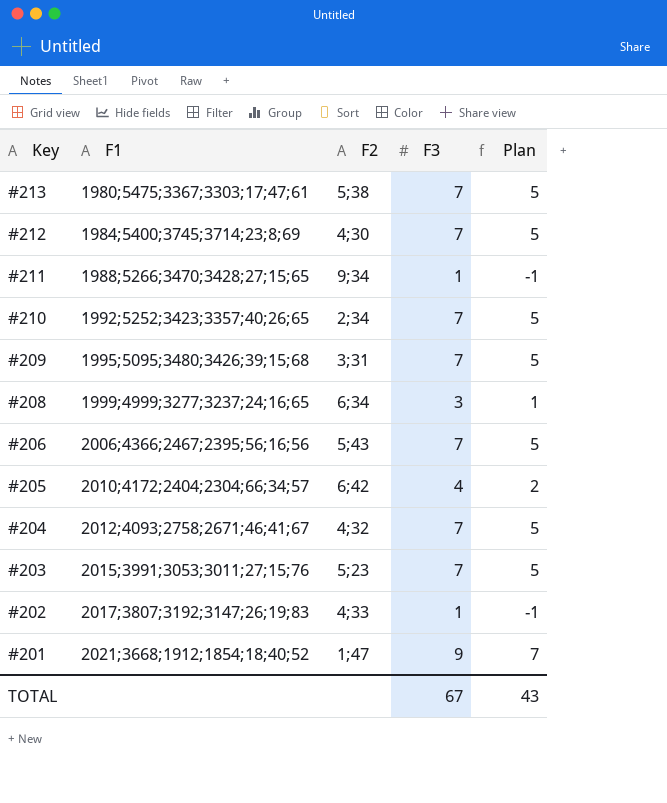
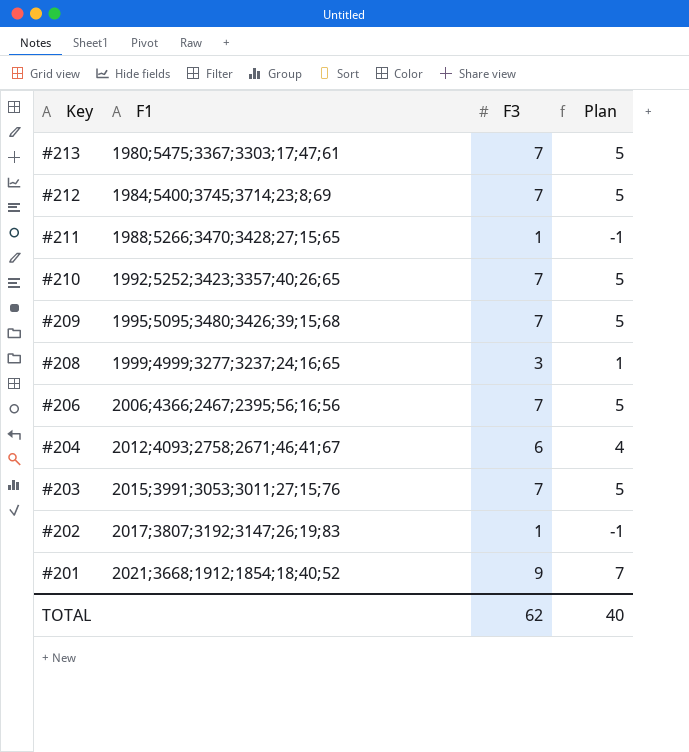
column F2 | position: 3 -> none
row #205: 2010;4172;2404;2304;66;34;57 | 6;42 | 4 | 2 -> none
#204 | F3: 7 -> 6
#204 | Plan: 5 -> 4
TOTAL | F3: 67 -> 62
TOTAL | Plan: 43 -> 40

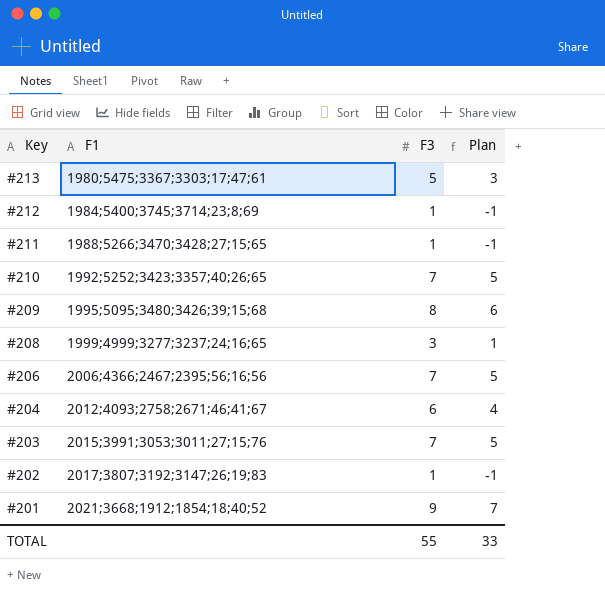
#213 | F3: 7 -> 5
#213 | Plan: 5 -> 3
#212 | F3: 7 -> 1
#212 | Plan: 5 -> -1
#209 | F3: 7 -> 8
#209 | Plan: 5 -> 6
TOTAL | F3: 62 -> 55
TOTAL | Plan: 40 -> 33

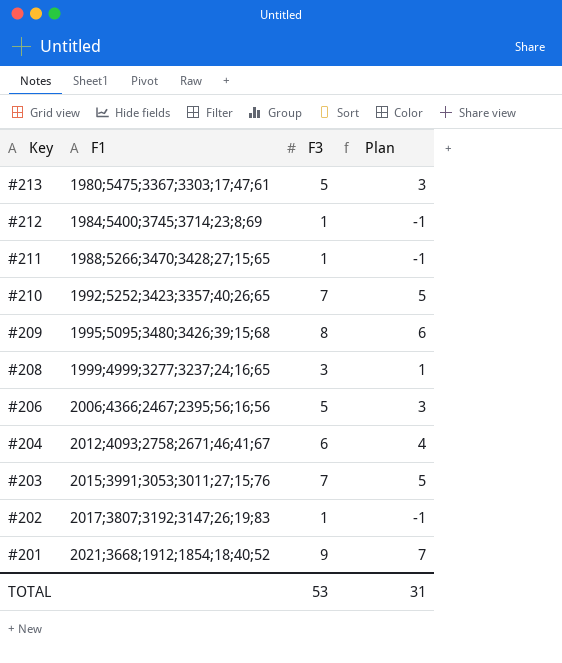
#206 | F3: 7 -> 5
#206 | Plan: 5 -> 3
TOTAL | F3: 55 -> 53
TOTAL | Plan: 33 -> 31

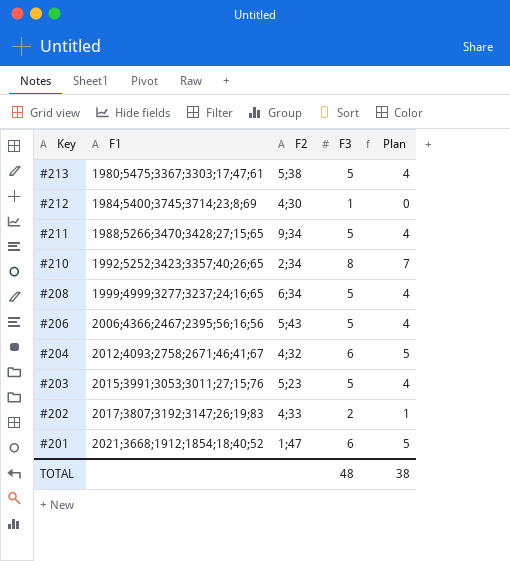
column F2 | position: none -> 3
column Plan | formula: [F3] - 2 -> [F3] - 1
row #209: 1995;5095;3480;3426;39;15;68 | 8 | 6 -> none
#211 | F3: 1 -> 5
#210 | F3: 7 -> 8
#208 | F3: 3 -> 5
#203 | F3: 7 -> 5
#202 | F3: 1 -> 2
#201 | F3: 9 -> 6
TOTAL | F3: 53 -> 48
TOTAL | Plan: 31 -> 38

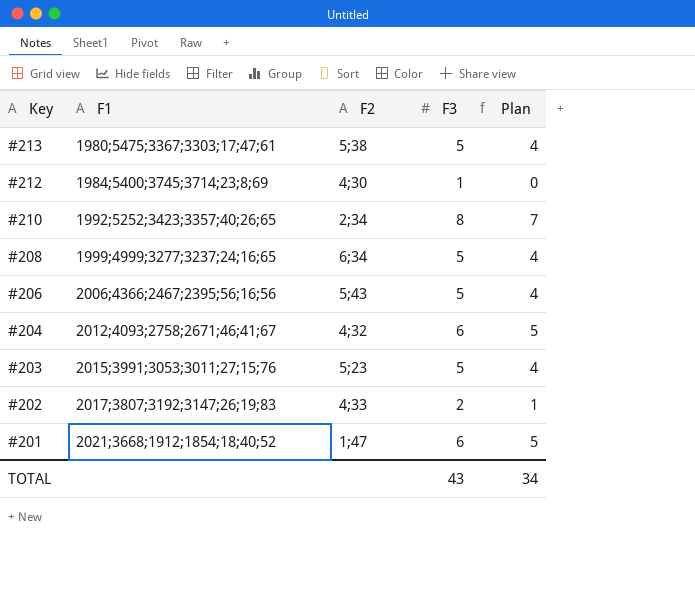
row #211: 1988;5266;3470;3428;27;15;65 | 9;34 | 5 | 4 -> none
TOTAL | F3: 48 -> 43
TOTAL | Plan: 38 -> 34

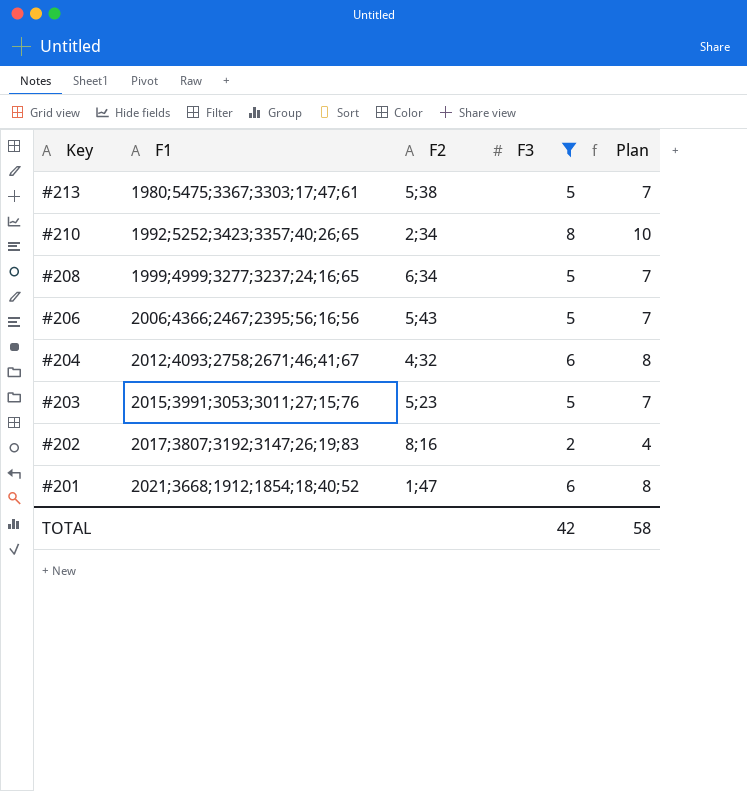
filter: none -> F3 != 1
column Plan | formula: [F3] - 1 -> [F3] + 2
#202 | F2: 4;33 -> 8;16
TOTAL | F3: 43 -> 42
TOTAL | Plan: 34 -> 58

